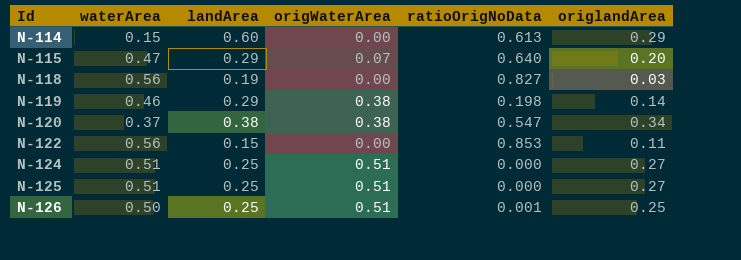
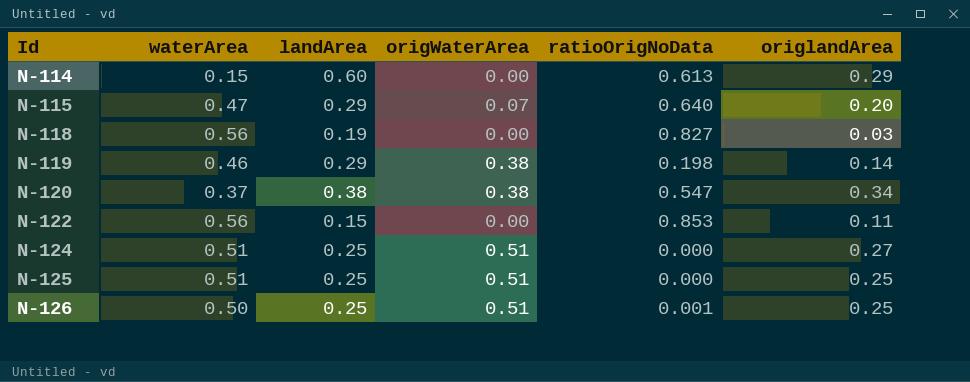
N-125 | origlandArea: 0.27 -> 0.25

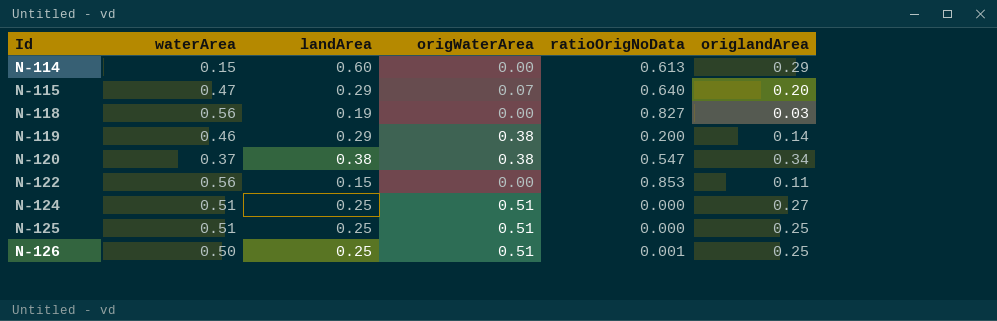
N-119 | ratioOrigNoData: 0.198 -> 0.200

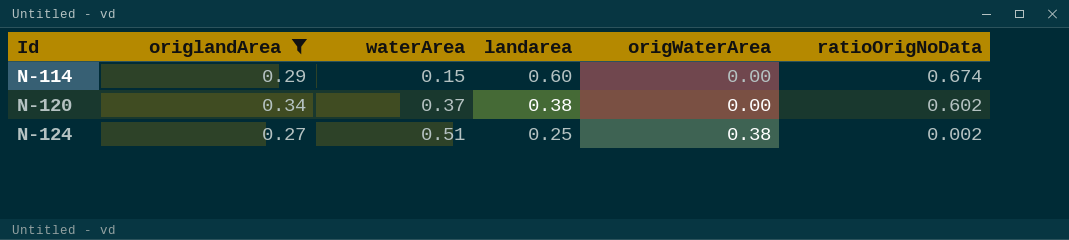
filter: none -> origlandArea >= 0.27
column origlandArea | position: 6 -> 2
column name: landArea -> landarea
N-114 | ratioOrigNoData: 0.613 -> 0.674
N-120 | origWaterArea: 0.38 -> 0.00
N-120 | ratioOrigNoData: 0.547 -> 0.602
N-124 | origWaterArea: 0.51 -> 0.38
N-124 | ratioOrigNoData: 0.000 -> 0.002

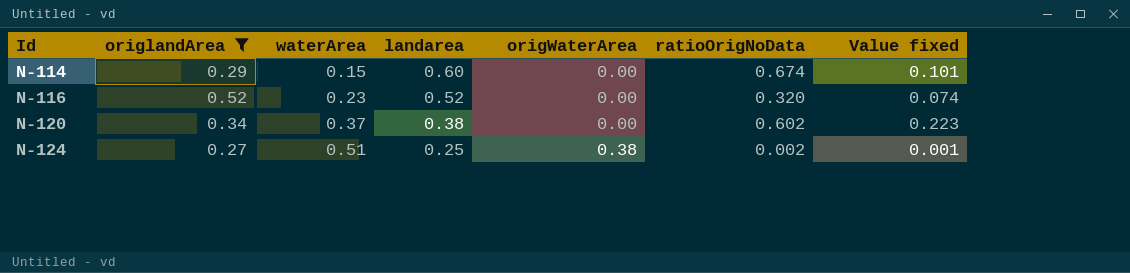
column Value fixed | formula: none -> [waterArea] * [ratioOrigNoData]
row N-116: none -> 0.52 | 0.23 | 0.52 | 0.00 | 0.320 | 0.074

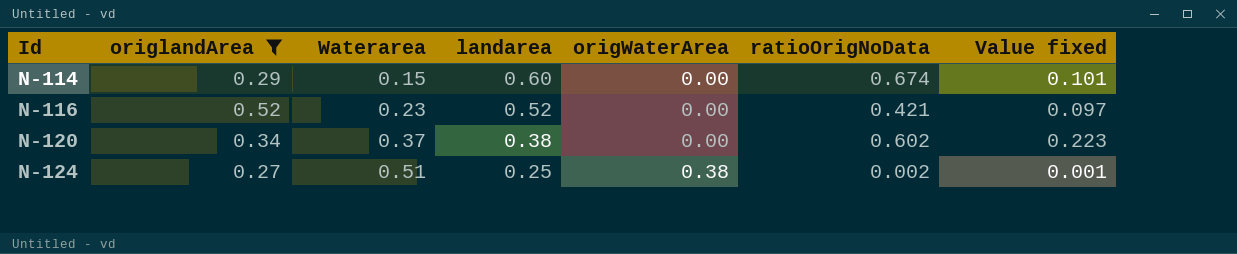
column name: waterArea -> Waterarea
N-116 | ratioOrigNoData: 0.320 -> 0.421
N-116 | Value fixed: 0.074 -> 0.097

